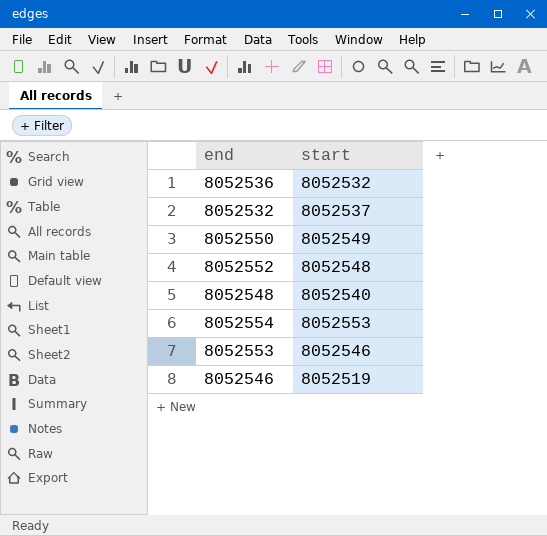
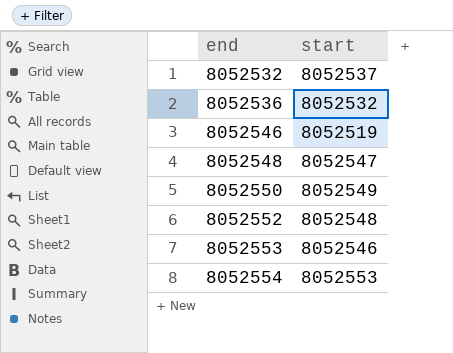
row order: none -> end ascending
8052548 | start: 8052540 -> 8052547

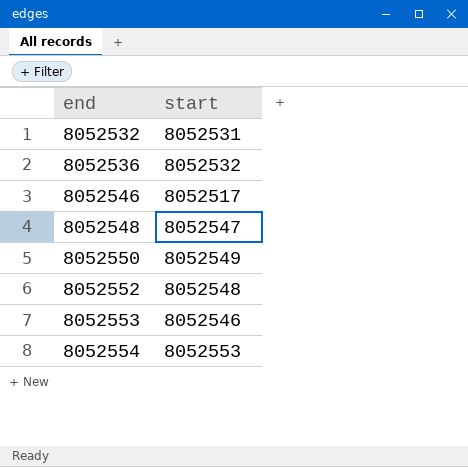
8052532 | start: 8052537 -> 8052531
8052546 | start: 8052519 -> 8052517

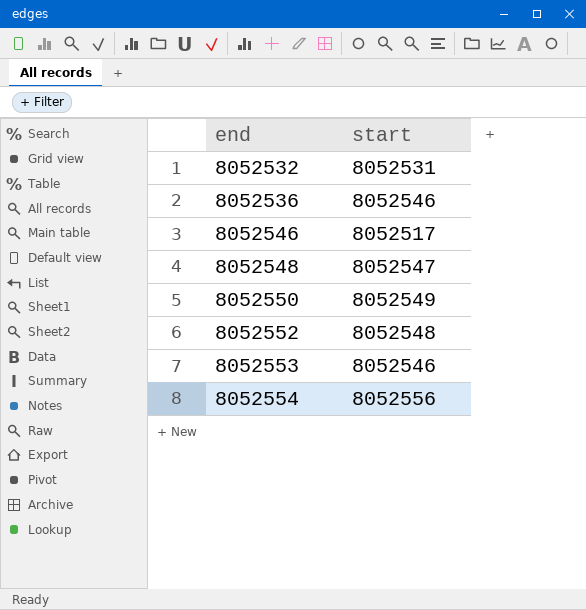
8052536 | start: 8052532 -> 8052546
8052554 | start: 8052553 -> 8052556

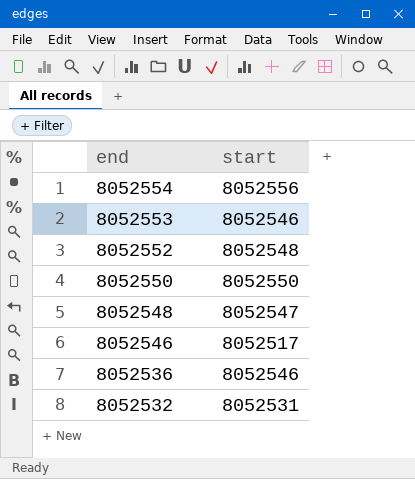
row order: end ascending -> end descending
8052550 | start: 8052549 -> 8052550

